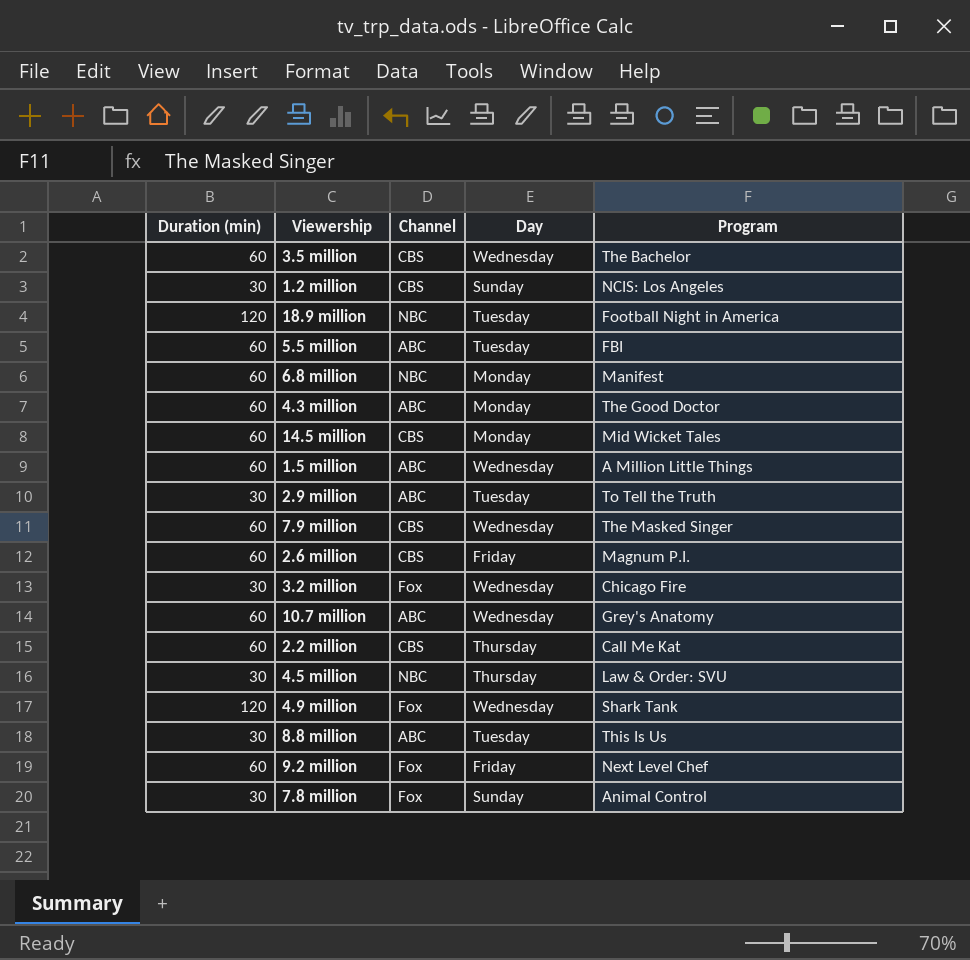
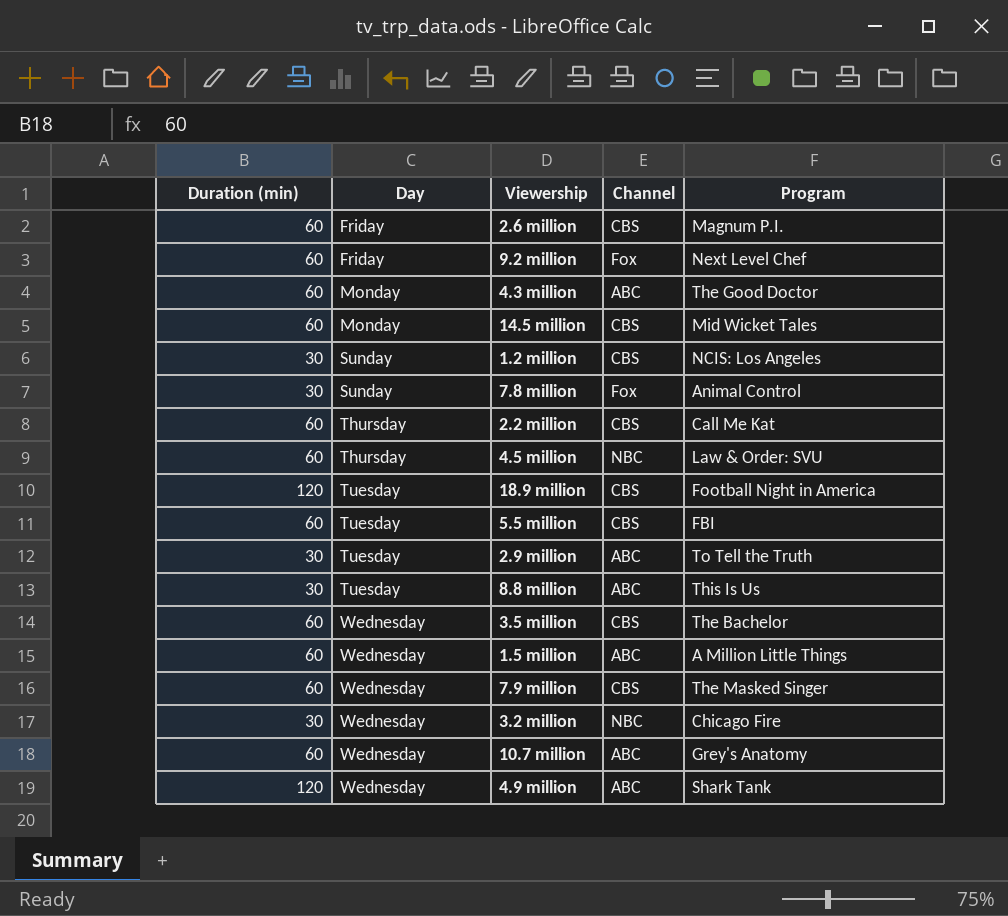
row order: none -> Day ascending
column Day | position: 4 -> 2
row 6.8 million: 60 | NBC | Monday | Manifest -> none
4.5 million | Duration (min): 30 -> 60
18.9 million | Channel: NBC -> CBS
5.5 million | Channel: ABC -> CBS
3.2 million | Channel: Fox -> NBC
4.9 million | Channel: Fox -> ABC

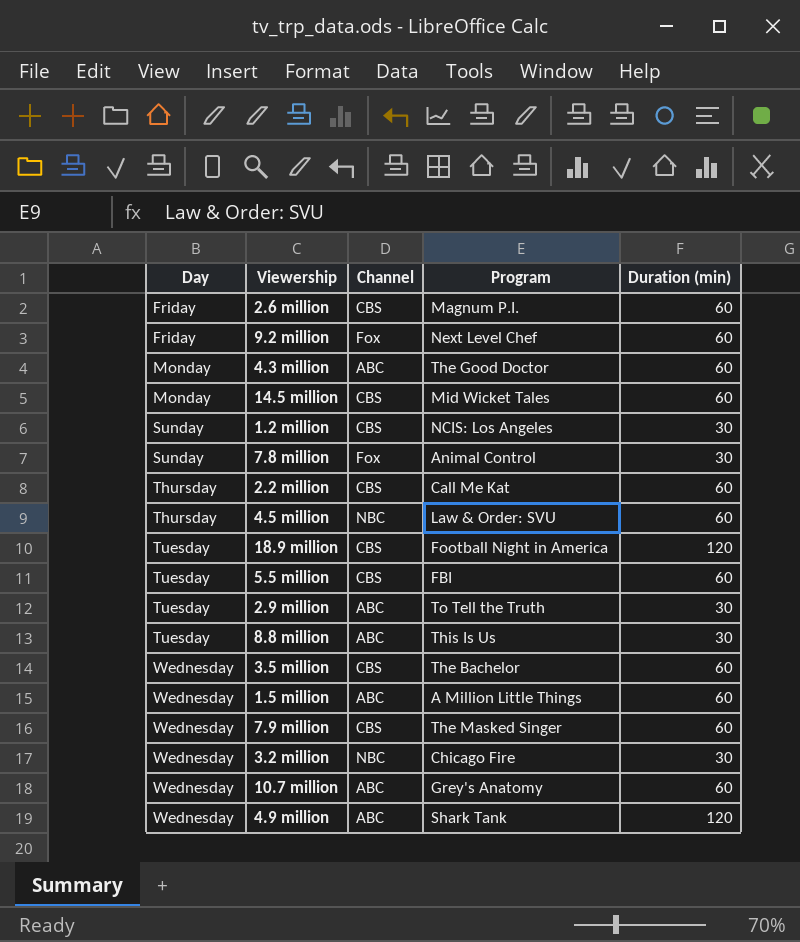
column Duration (min) | position: 1 -> 5

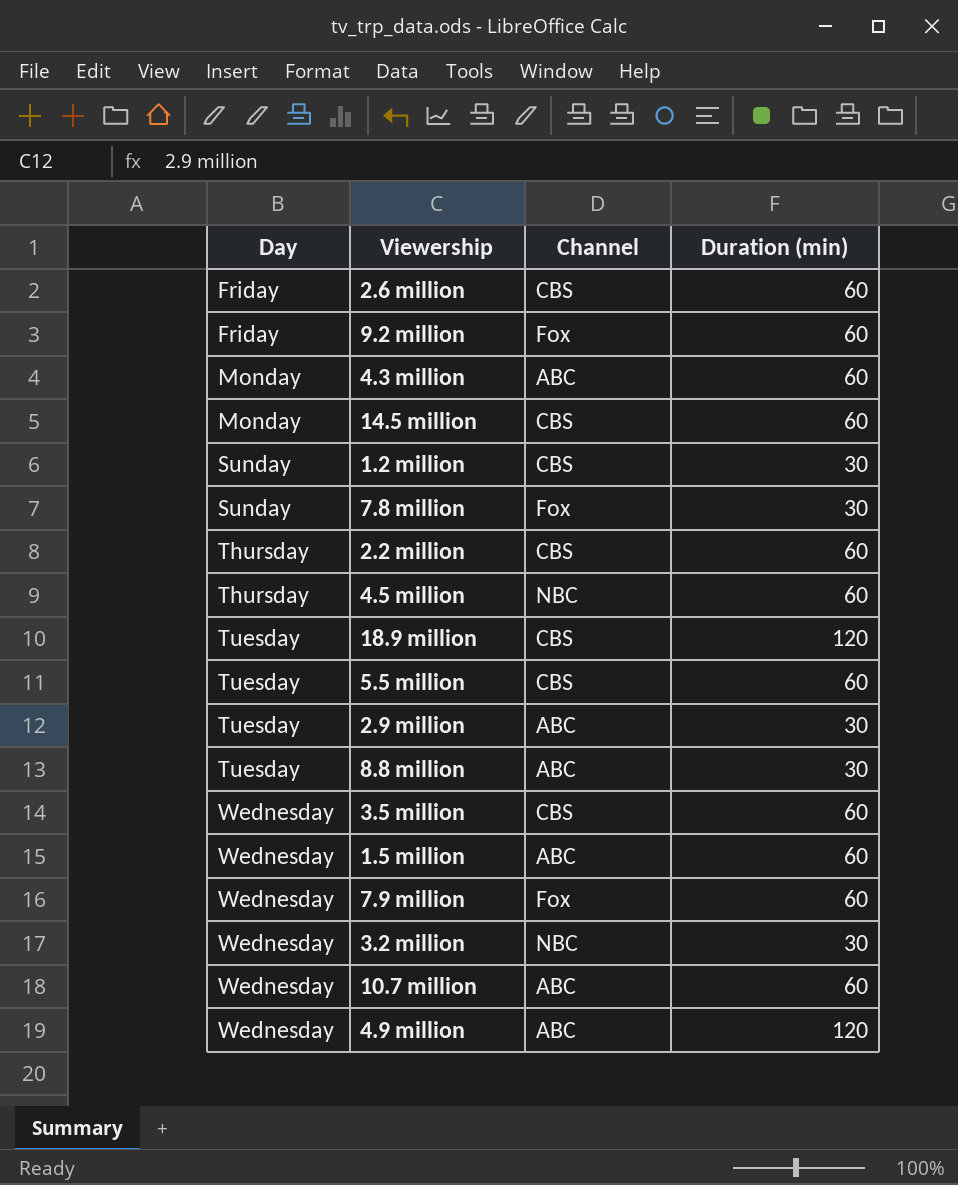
column Program | position: 4 -> none
7.9 million | Channel: CBS -> Fox

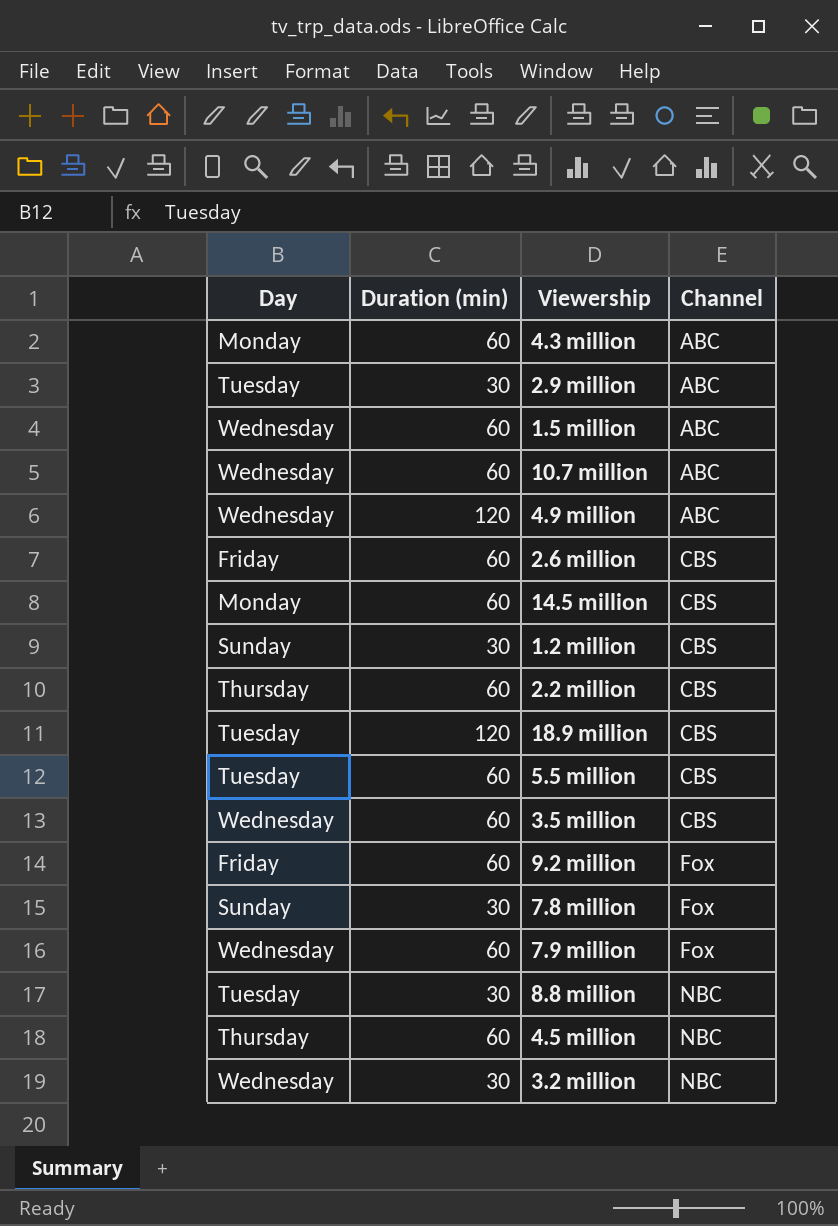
row order: Day ascending -> Channel ascending
column Duration (min) | position: 4 -> 2
8.8 million | Channel: ABC -> NBC

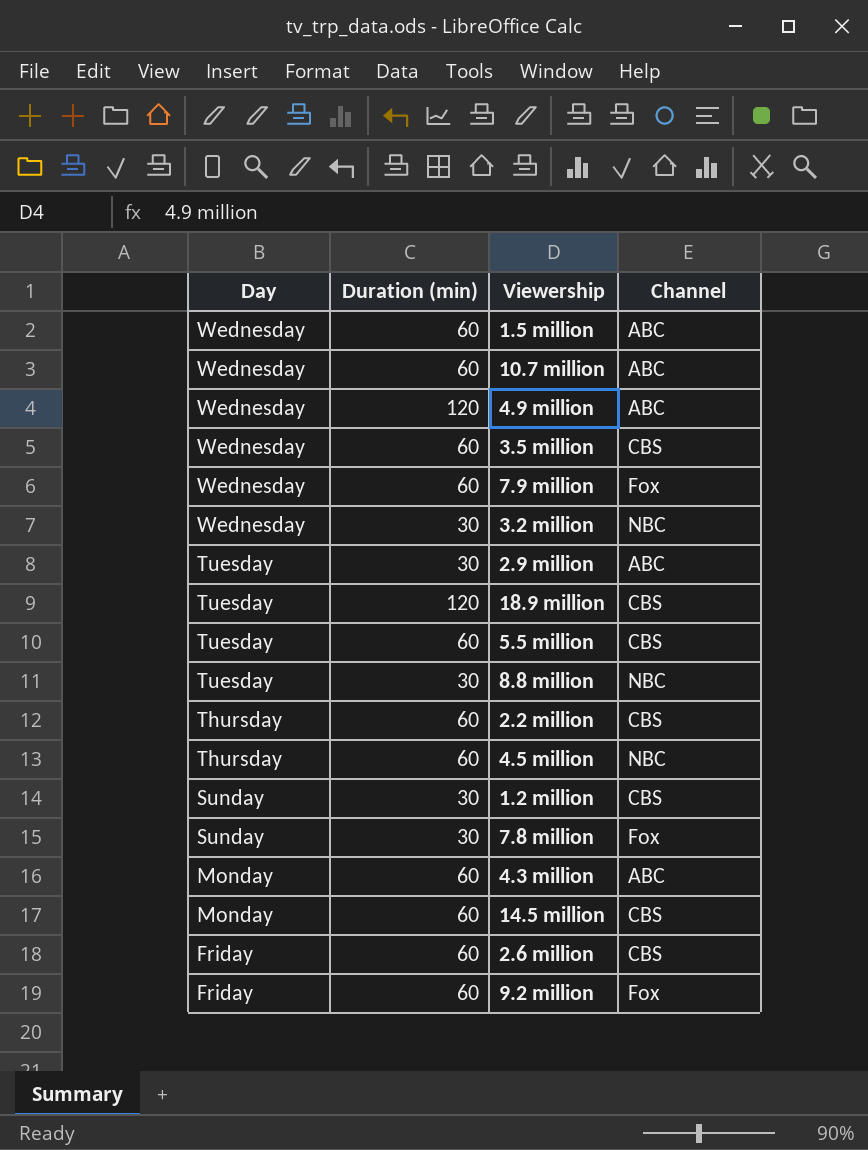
row order: Channel ascending -> Day descending

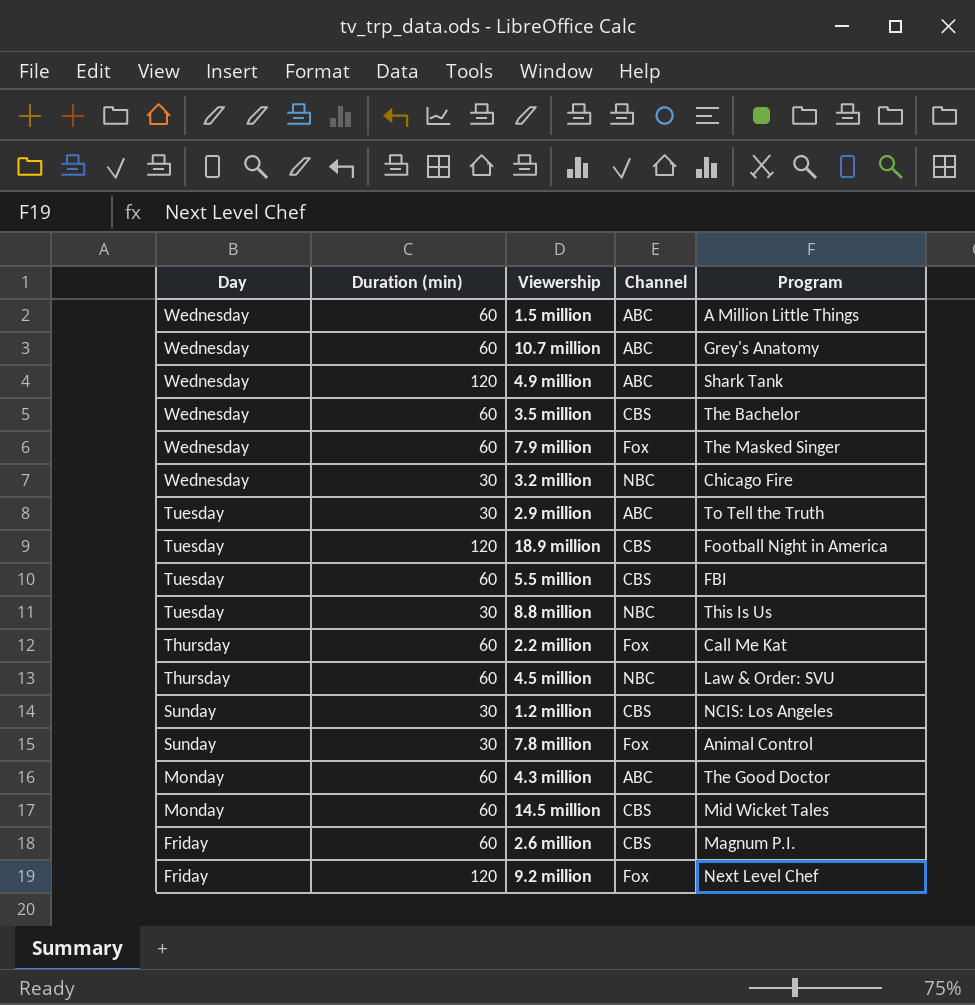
column Program | position: none -> 5
2.2 million | Channel: CBS -> Fox
9.2 million | Duration (min): 60 -> 120

